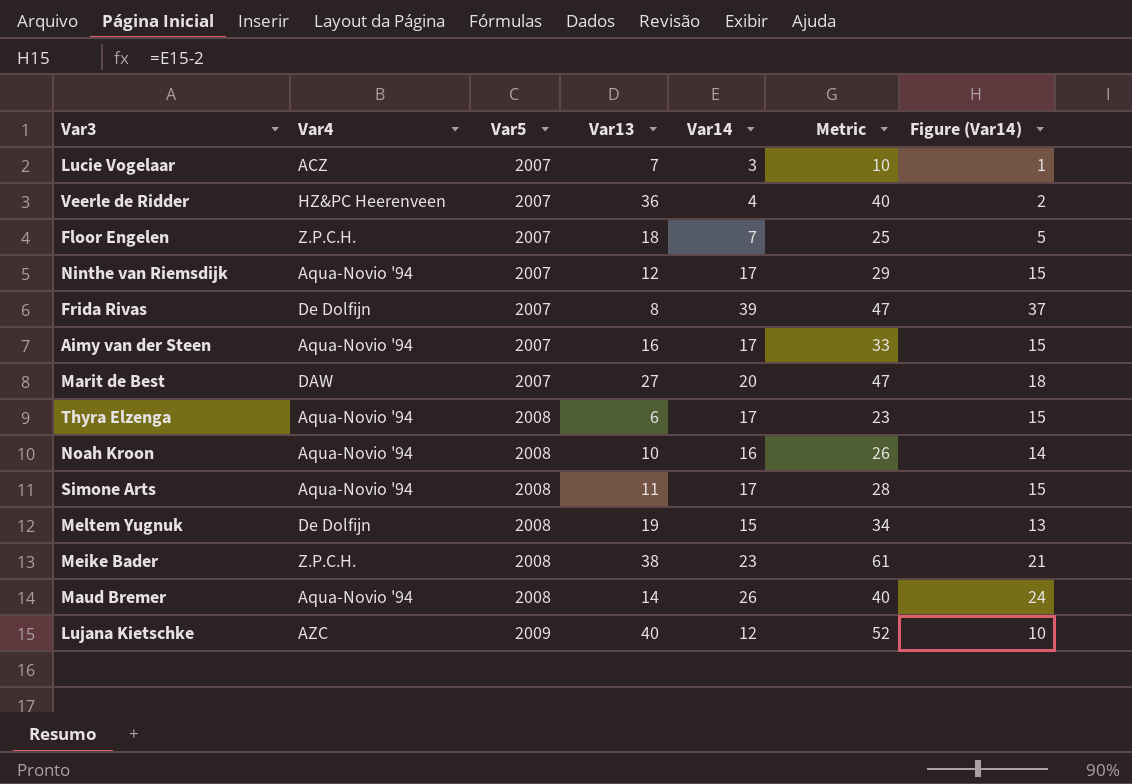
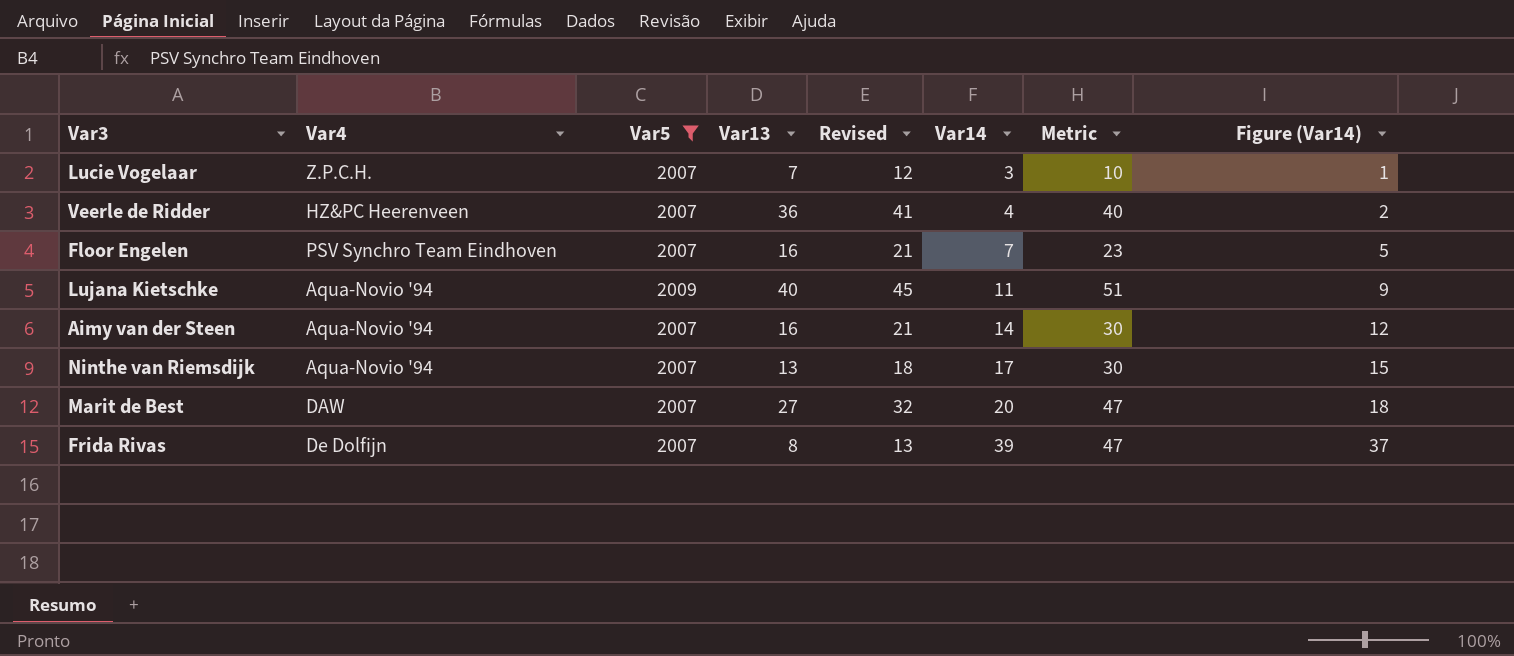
filter: none -> Var5 != 2008
row order: Var5 ascending -> Var14 ascending
column Revised | formula: none -> [Var13] + 5
Lucie Vogelaar | Var4: ACZ -> Z.P.C.H.
Floor Engelen | Var4: Z.P.C.H. -> PSV Synchro Team Eindhoven
Floor Engelen | Var13: 18 -> 16
Floor Engelen | Metric: 25 -> 23
Lujana Kietschke | Var4: AZC -> Aqua-Novio '94
Lujana Kietschke | Var14: 12 -> 11
Lujana Kietschke | Metric: 52 -> 51
Lujana Kietschke | Figure (Var14): 10 -> 9
Aimy van der Steen | Var14: 17 -> 14
Aimy van der Steen | Metric: 33 -> 30
Aimy van der Steen | Figure (Var14): 15 -> 12
Ninthe van Riemsdijk | Var13: 12 -> 13
Ninthe van Riemsdijk | Metric: 29 -> 30

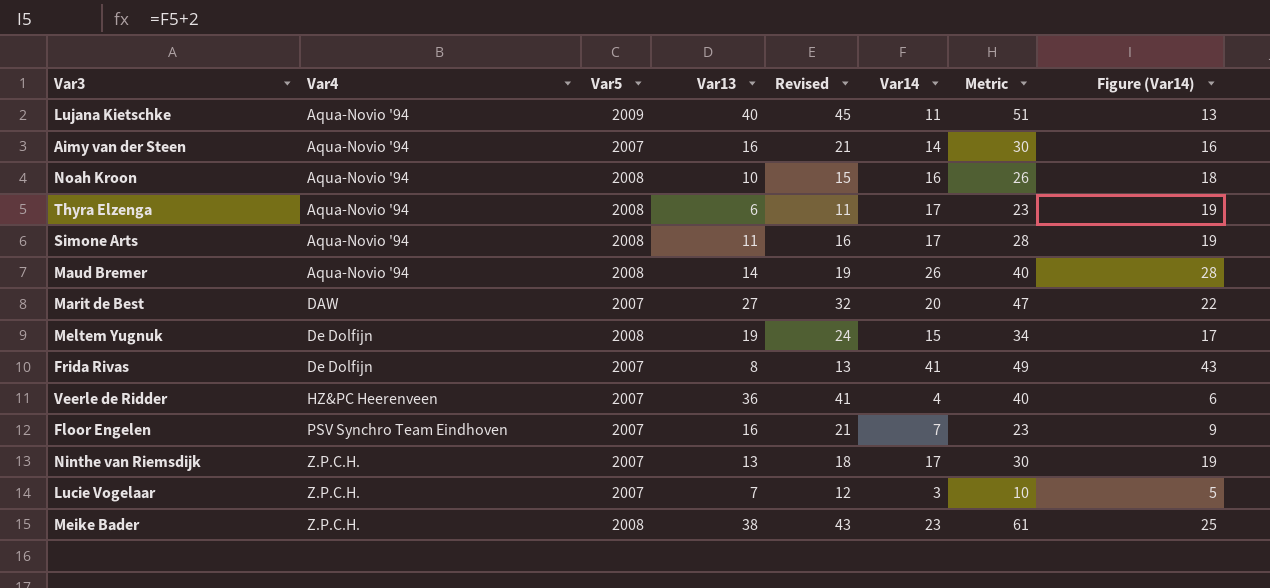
filter: Var5 != 2008 -> none
row order: Var14 ascending -> Var4 ascending
column Figure (Var14) | formula: [Var14] - 2 -> [Var14] + 2
Frida Rivas | Var14: 39 -> 41
Frida Rivas | Metric: 47 -> 49
Ninthe van Riemsdijk | Var4: Aqua-Novio '94 -> Z.P.C.H.

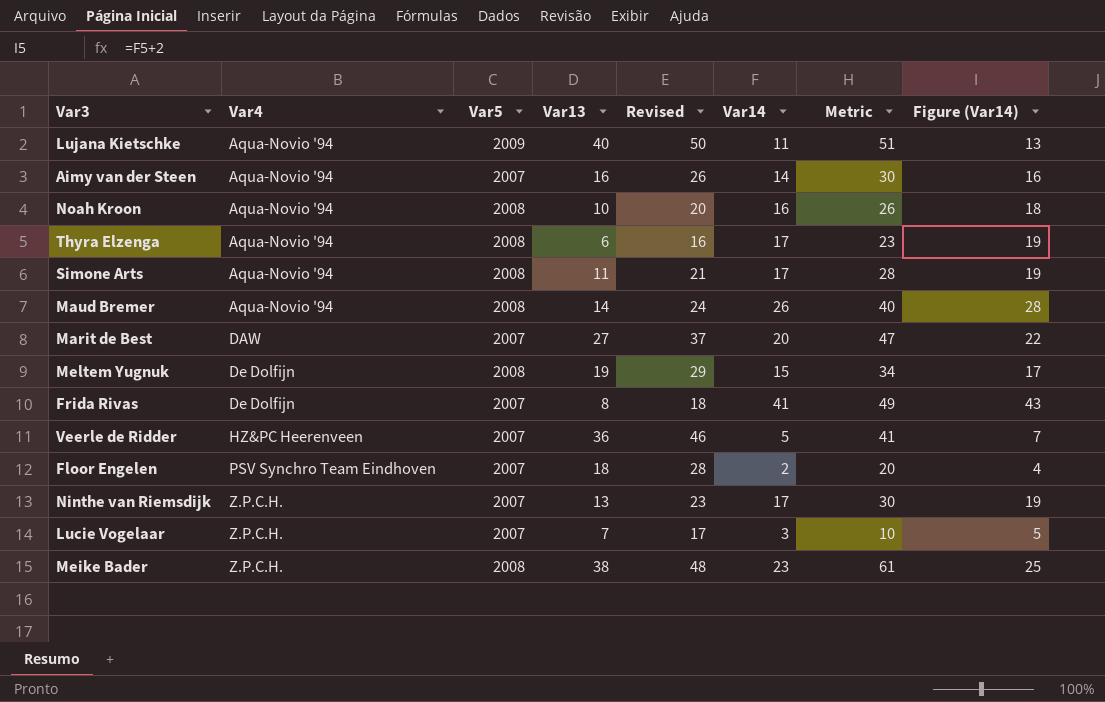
column Revised | formula: [Var13] + 5 -> [Var13] + 10
Veerle de Ridder | Var14: 4 -> 5
Veerle de Ridder | Metric: 40 -> 41
Veerle de Ridder | Figure (Var14): 6 -> 7
Floor Engelen | Var13: 16 -> 18
Floor Engelen | Var14: 7 -> 2
Floor Engelen | Metric: 23 -> 20
Floor Engelen | Figure (Var14): 9 -> 4

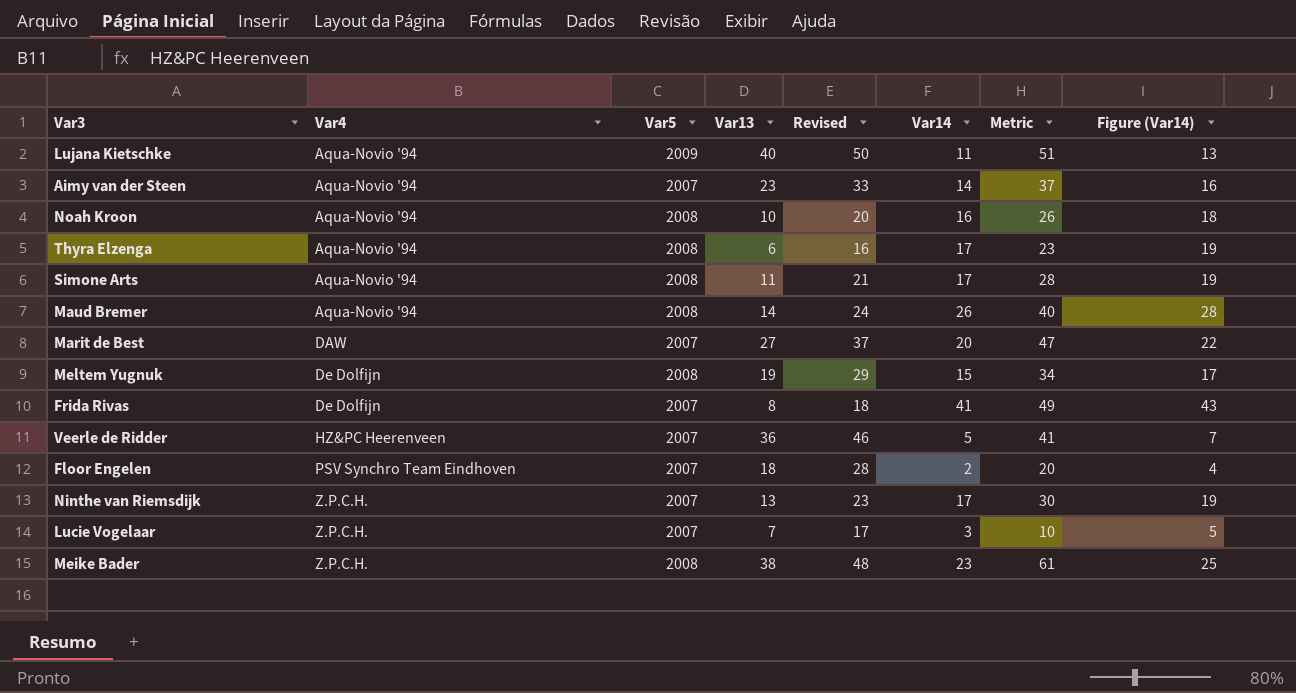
Aimy van der Steen | Var13: 16 -> 23
Aimy van der Steen | Revised: 26 -> 33
Aimy van der Steen | Metric: 30 -> 37

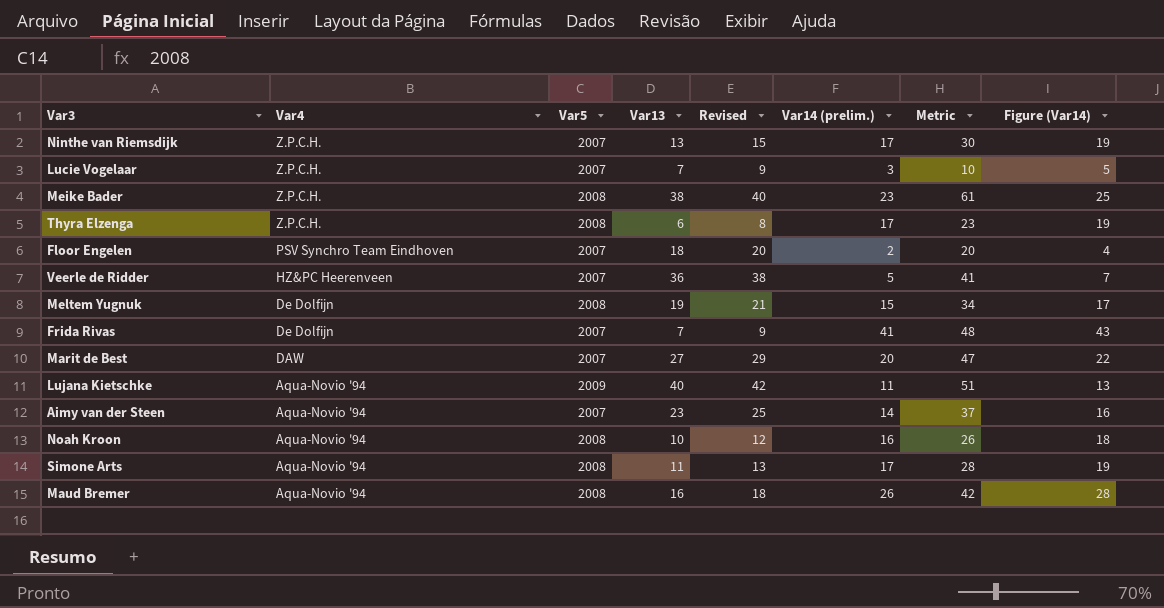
row order: Var4 ascending -> Var4 descending
column Revised | formula: [Var13] + 10 -> [Var13] + 2
column name: Var14 -> Var14 (prelim.)
Thyra Elzenga | Var4: Aqua-Novio '94 -> Z.P.C.H.
Frida Rivas | Var13: 8 -> 7
Frida Rivas | Metric: 49 -> 48
Maud Bremer | Var13: 14 -> 16
Maud Bremer | Metric: 40 -> 42

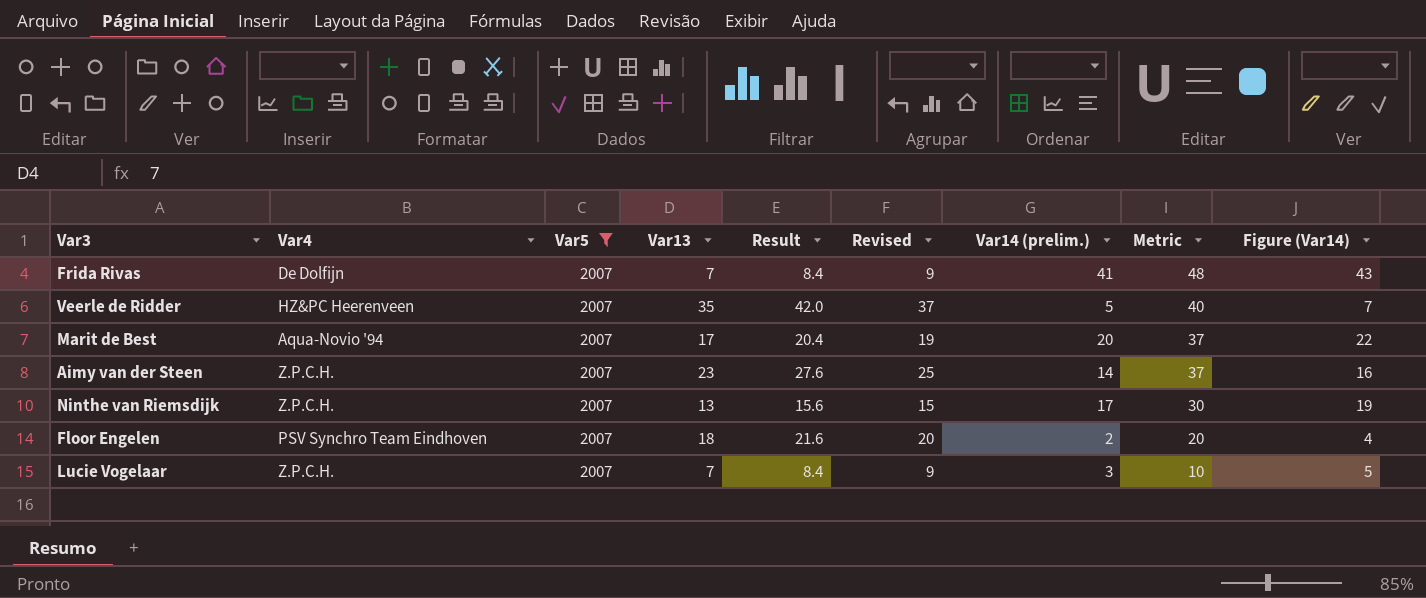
filter: none -> Var5 = 2007
row order: Var4 descending -> Metric descending
column Result | formula: none -> [Var13] * 1.2
Veerle de Ridder | Var13: 36 -> 35
Veerle de Ridder | Revised: 38 -> 37
Veerle de Ridder | Metric: 41 -> 40
Marit de Best | Var4: DAW -> Aqua-Novio '94
Marit de Best | Var13: 27 -> 17
Marit de Best | Revised: 29 -> 19
Marit de Best | Metric: 47 -> 37
Aimy van der Steen | Var4: Aqua-Novio '94 -> Z.P.C.H.

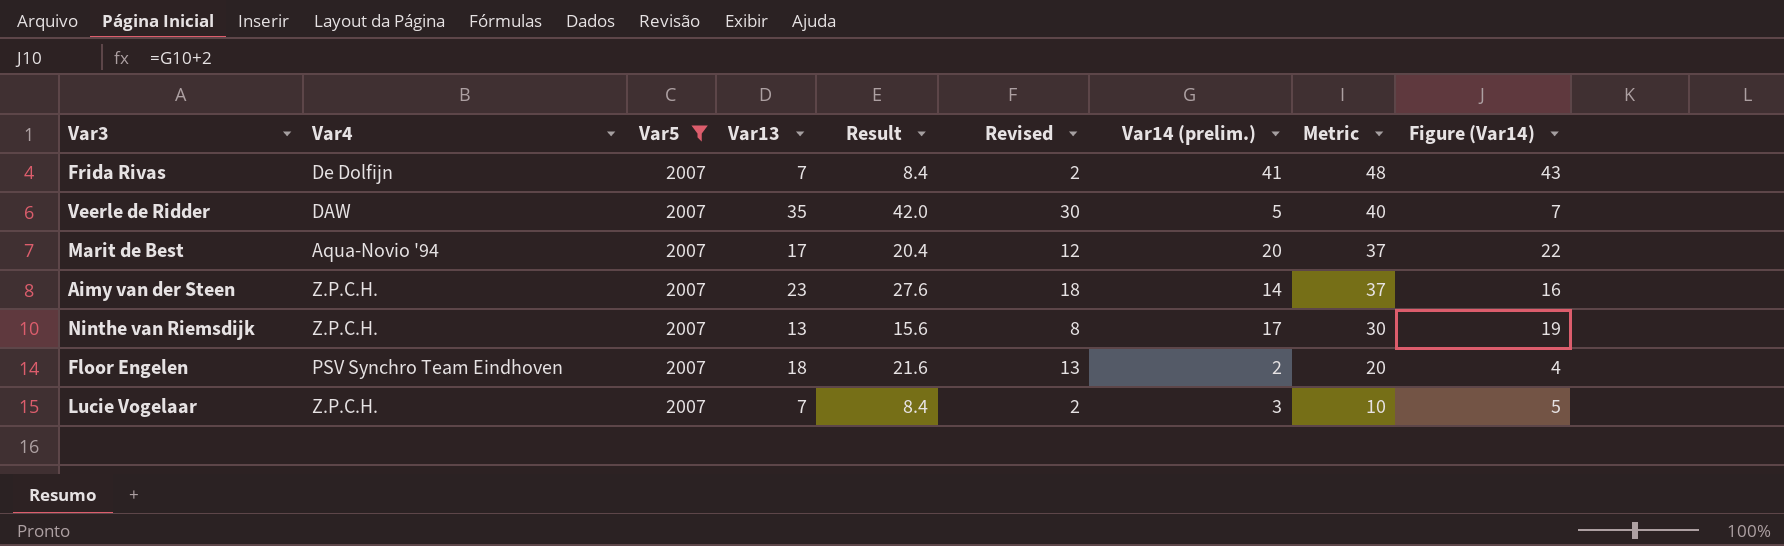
column Revised | formula: [Var13] + 2 -> [Var13] - 5
Veerle de Ridder | Var4: HZ&PC Heerenveen -> DAW

